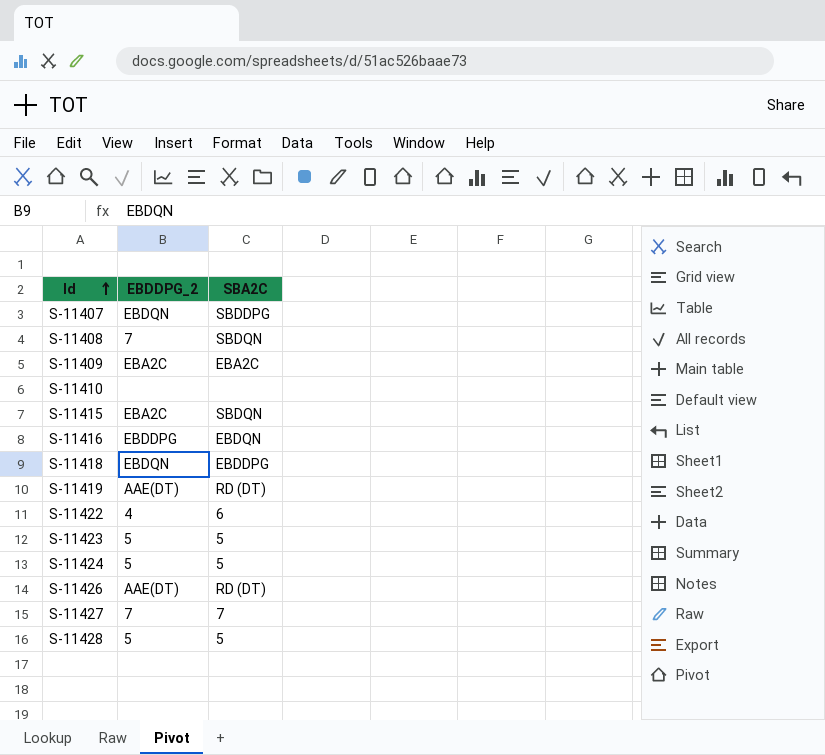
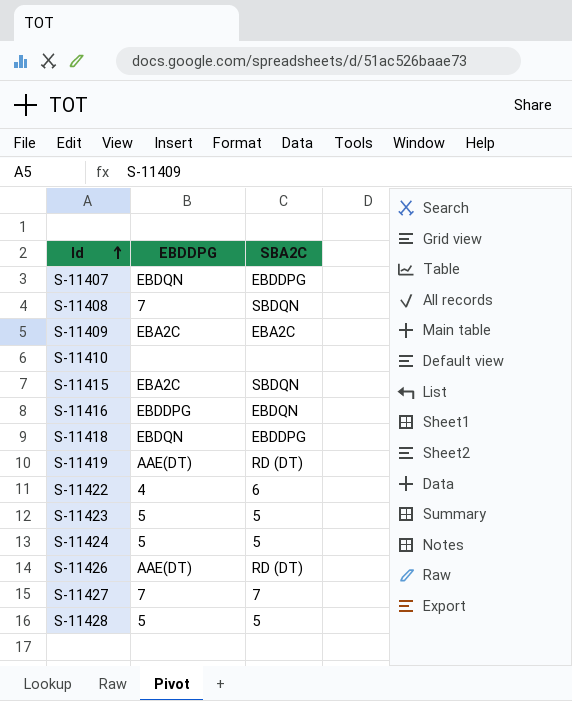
column name: EBDDPG_2 -> EBDDPG
S-11407 | SBA2C: SBDDPG -> EBDDPG

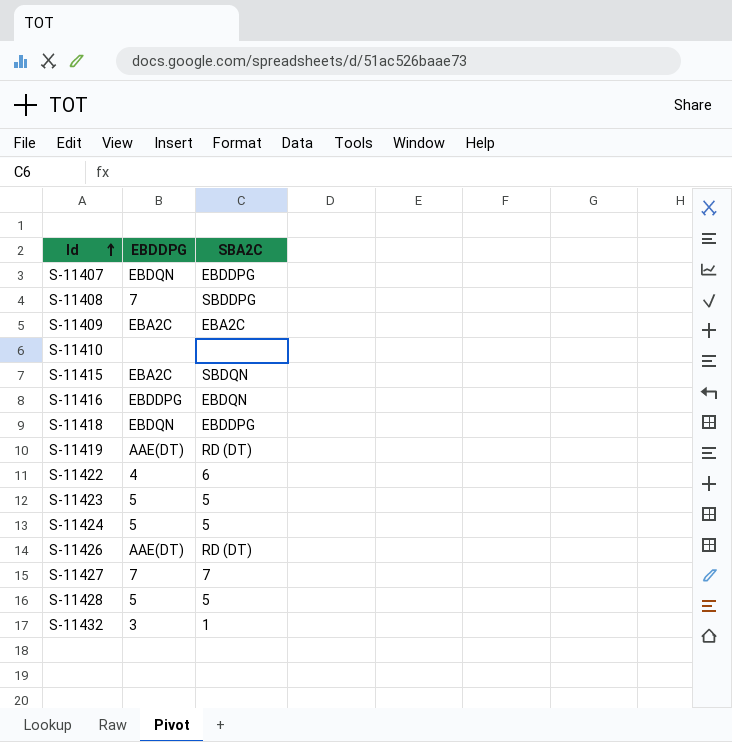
S-11408 | SBA2C: SBDQN -> SBDDPG
row S-11432: none -> 3 | 1

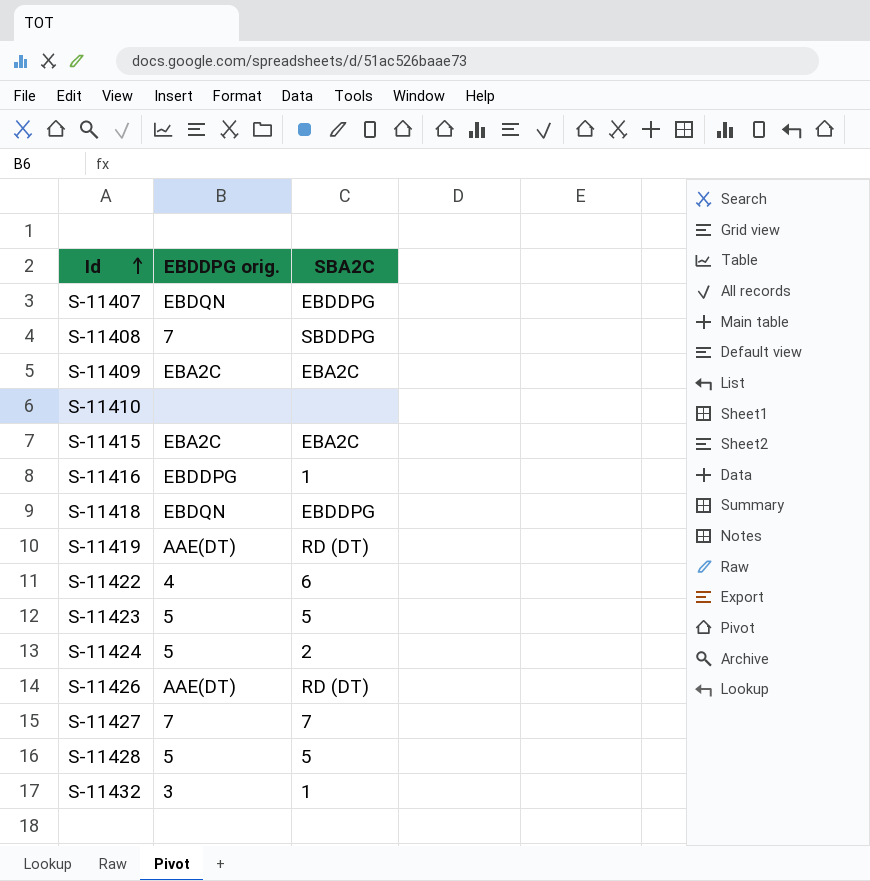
column name: EBDDPG -> EBDDPG orig.
S-11415 | SBA2C: SBDQN -> EBA2C
S-11416 | SBA2C: EBDQN -> 1
S-11424 | SBA2C: 5 -> 2

